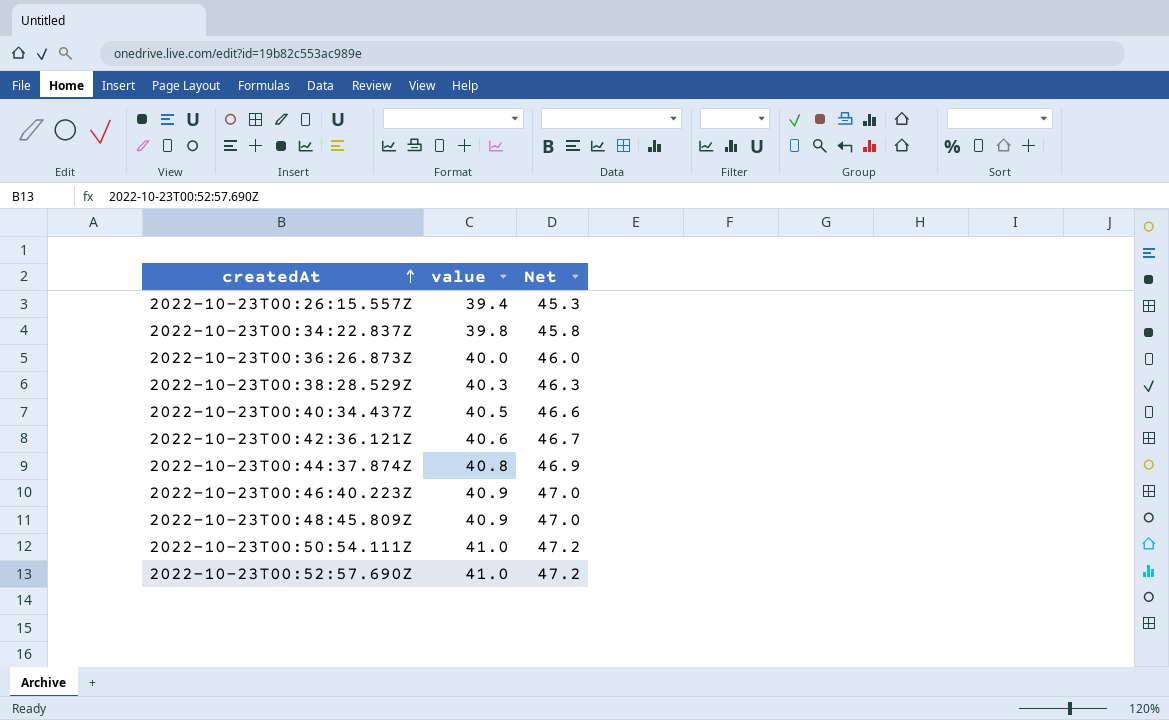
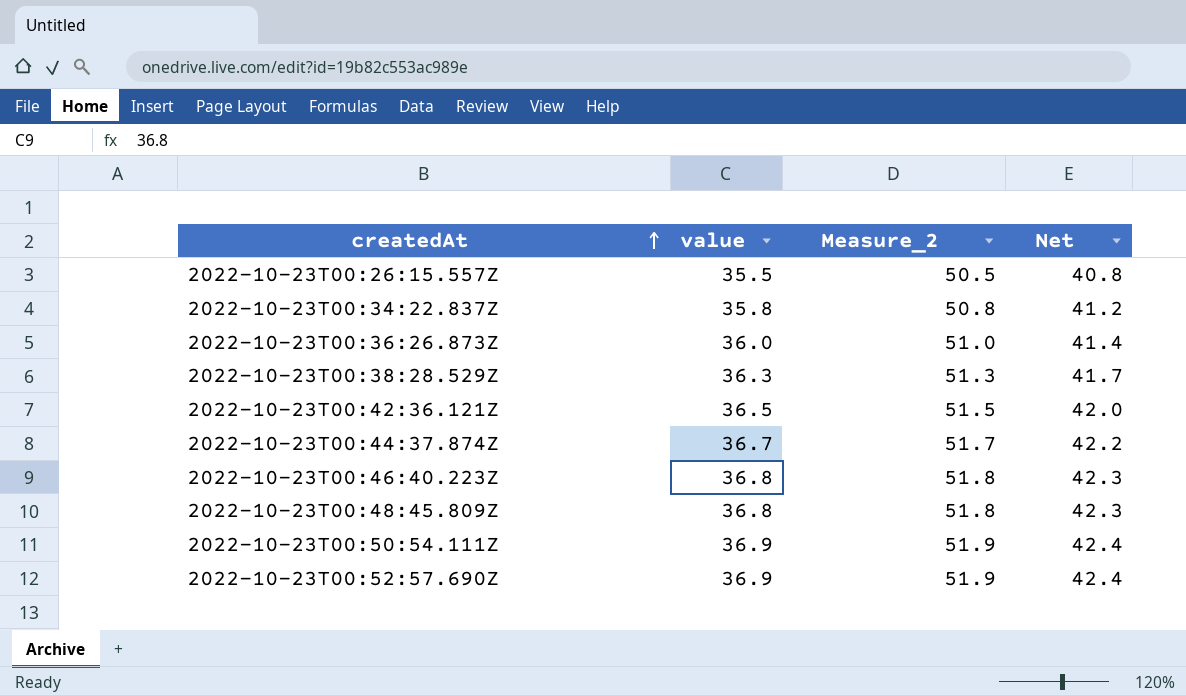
column Measure_2 | formula: none -> [value] + 15
row 2022-10-23T00:40:34.437Z: 40.5 | 46.6 -> none
2022-10-23T00:26:15.557Z | value: 39.4 -> 35.5
2022-10-23T00:26:15.557Z | Net: 45.3 -> 40.8
2022-10-23T00:34:22.837Z | value: 39.8 -> 35.8
2022-10-23T00:34:22.837Z | Net: 45.8 -> 41.2
2022-10-23T00:36:26.873Z | value: 40.0 -> 36.0
2022-10-23T00:36:26.873Z | Net: 46.0 -> 41.4
2022-10-23T00:38:28.529Z | value: 40.3 -> 36.3
2022-10-23T00:38:28.529Z | Net: 46.3 -> 41.7
2022-10-23T00:42:36.121Z | value: 40.6 -> 36.5
2022-10-23T00:42:36.121Z | Net: 46.7 -> 42.0
2022-10-23T00:44:37.874Z | value: 40.8 -> 36.7
2022-10-23T00:44:37.874Z | Net: 46.9 -> 42.2
2022-10-23T00:46:40.223Z | value: 40.9 -> 36.8
2022-10-23T00:46:40.223Z | Net: 47.0 -> 42.3
2022-10-23T00:48:45.809Z | value: 40.9 -> 36.8
2022-10-23T00:48:45.809Z | Net: 47.0 -> 42.3
2022-10-23T00:50:54.111Z | value: 41.0 -> 36.9
2022-10-23T00:50:54.111Z | Net: 47.2 -> 42.4
2022-10-23T00:52:57.690Z | value: 41.0 -> 36.9
2022-10-23T00:52:57.690Z | Net: 47.2 -> 42.4

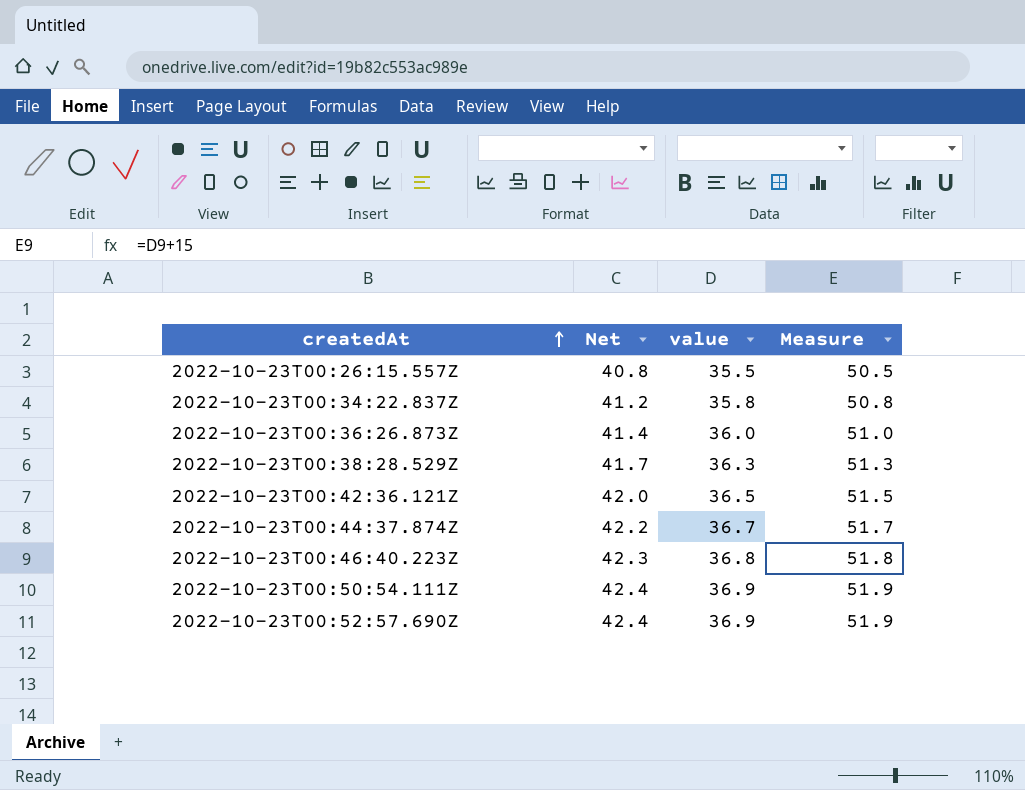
column Net | position: 4 -> 2
column name: Measure_2 -> Measure
row 2022-10-23T00:48:45.809Z: 36.8 | 51.8 | 42.3 -> none

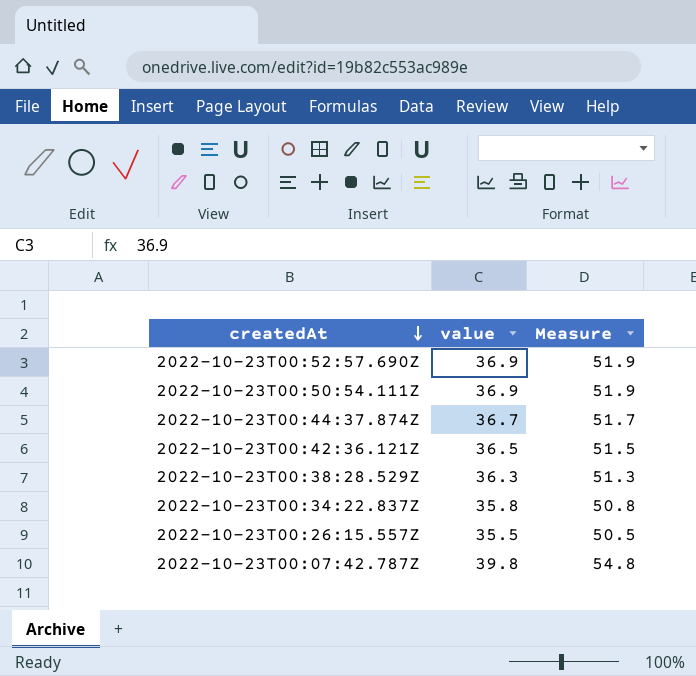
row order: createdAt ascending -> createdAt descending
column Net | formula: [value] * 1.15 -> none
row 2022-10-23T00:36:26.873Z: 41.4 | 36.0 | 51.0 -> none
row 2022-10-23T00:46:40.223Z: 42.3 | 36.8 | 51.8 -> none
row 2022-10-23T00:07:42.787Z: none -> 39.8 | 54.8

